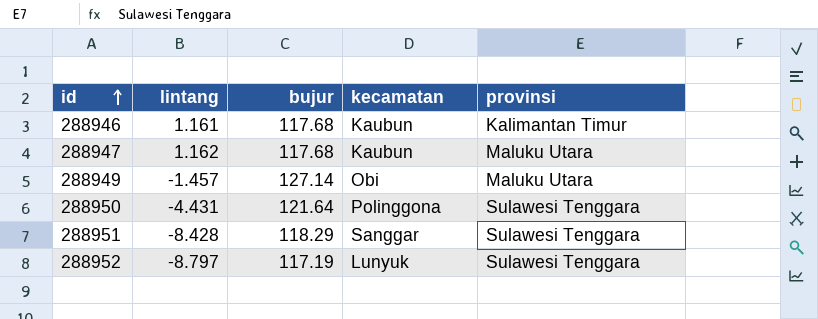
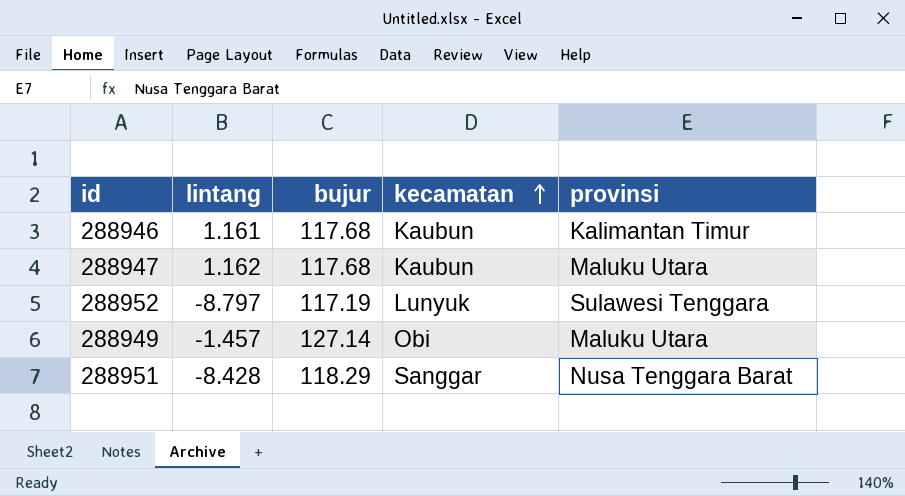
row order: id ascending -> kecamatan ascending
row 288950: -4.431 | 121.64 | Polinggona | Sulawesi Tenggara -> none
288951 | provinsi: Sulawesi Tenggara -> Nusa Tenggara Barat

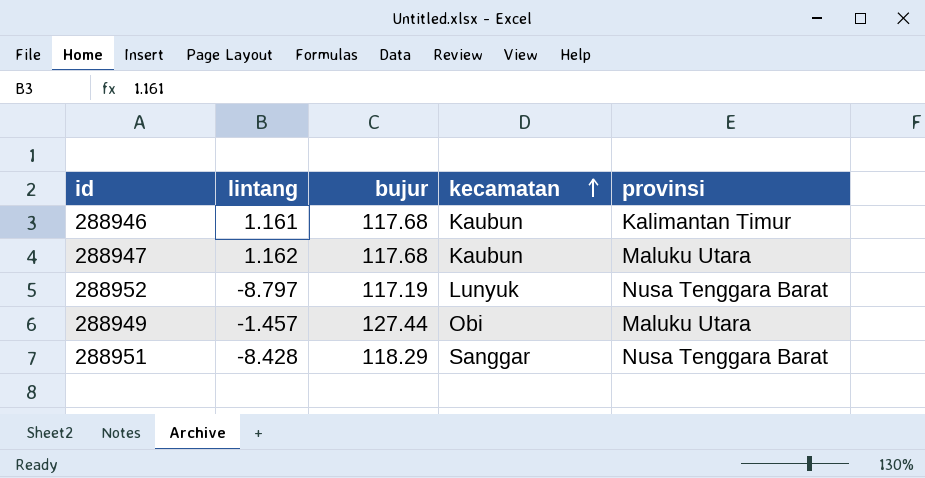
288952 | provinsi: Sulawesi Tenggara -> Nusa Tenggara Barat
288949 | bujur: 127.14 -> 127.44

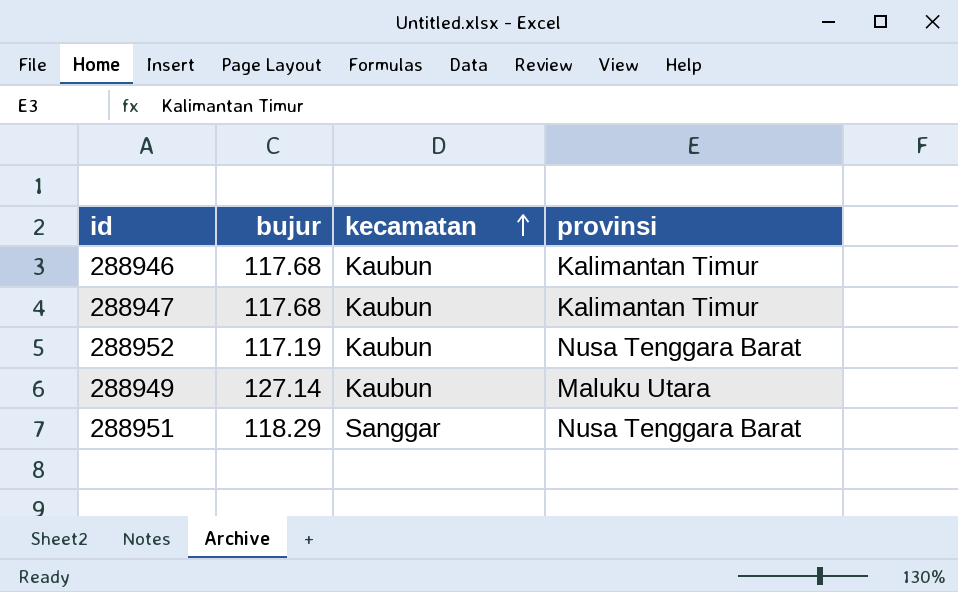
column lintang | position: 2 -> none
288947 | provinsi: Maluku Utara -> Kalimantan Timur
288952 | kecamatan: Lunyuk -> Kaubun
288949 | bujur: 127.44 -> 127.14
288949 | kecamatan: Obi -> Kaubun

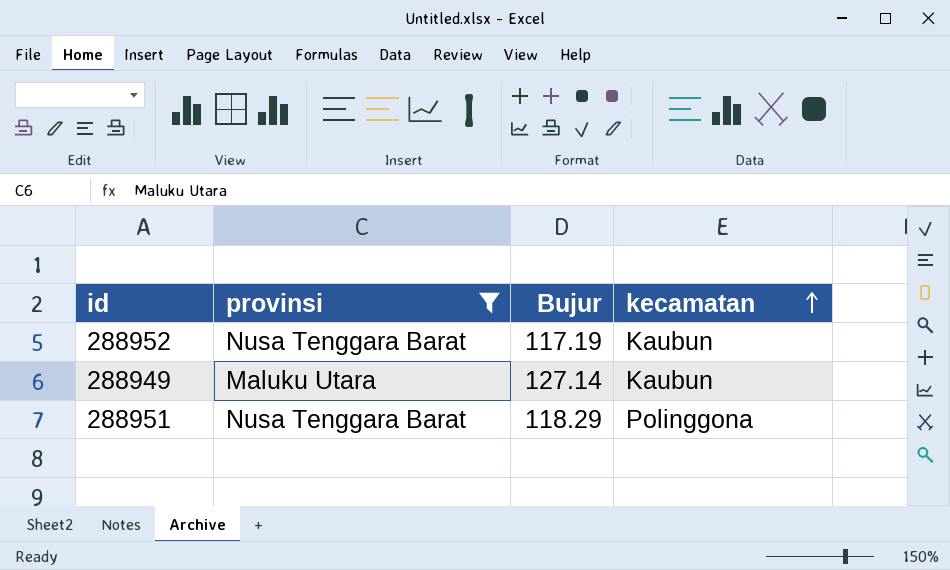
filter: none -> provinsi != Kalimantan Timur
column provinsi | position: 4 -> 2
column name: bujur -> Bujur
288951 | kecamatan: Sanggar -> Polinggona

